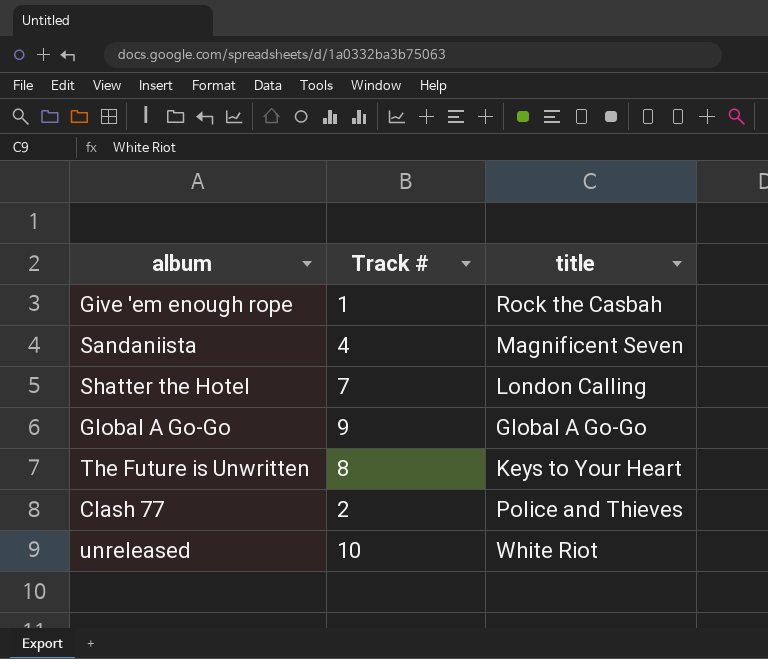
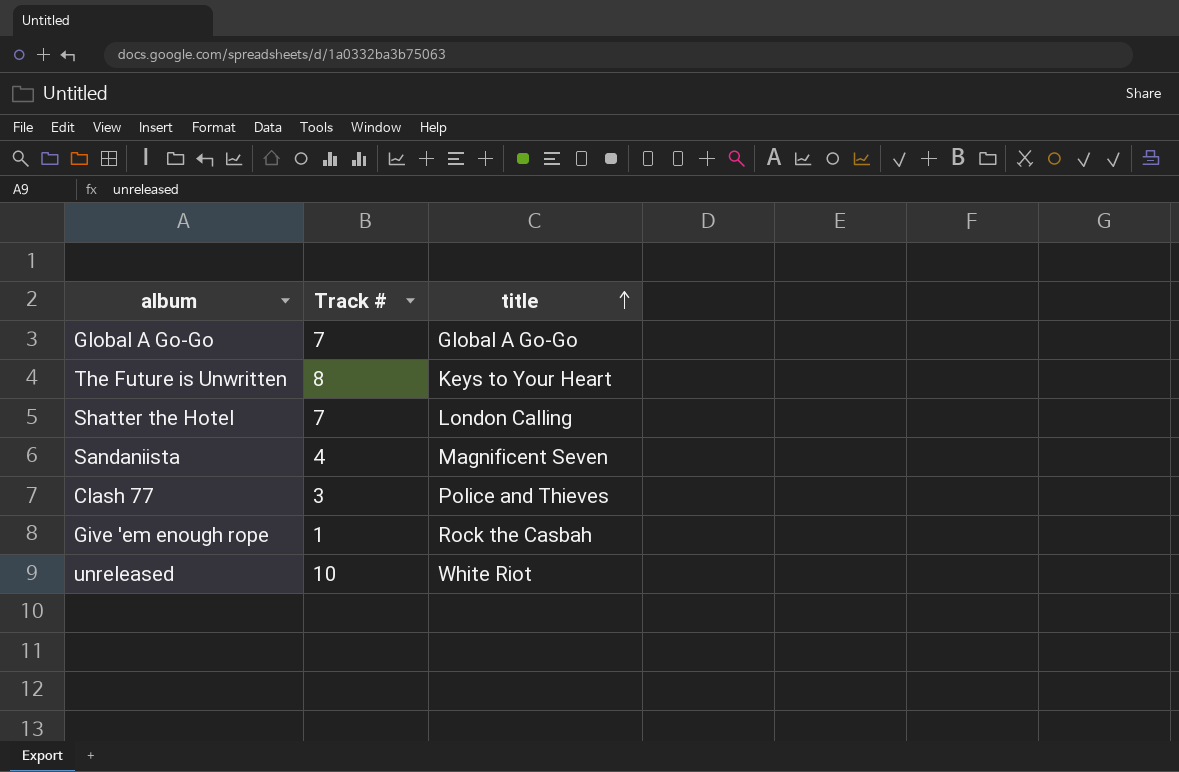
row order: none -> title ascending
Global A Go-Go | Track #: 9 -> 7
Clash 77 | Track #: 2 -> 3

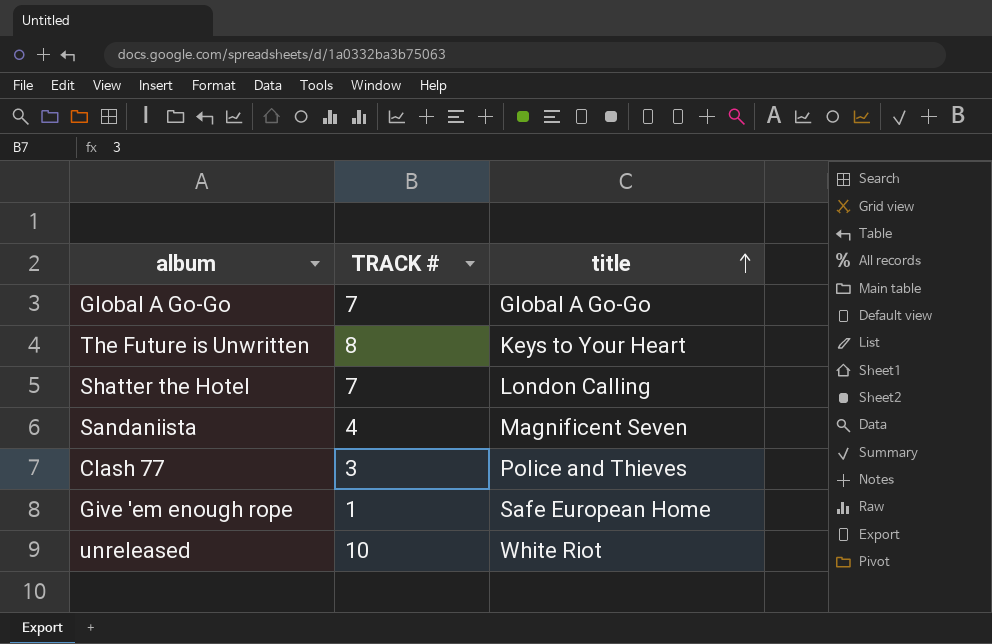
column name: Track # -> TRACK #
Give 'em enough rope | title: Rock the Casbah -> Safe European Home

